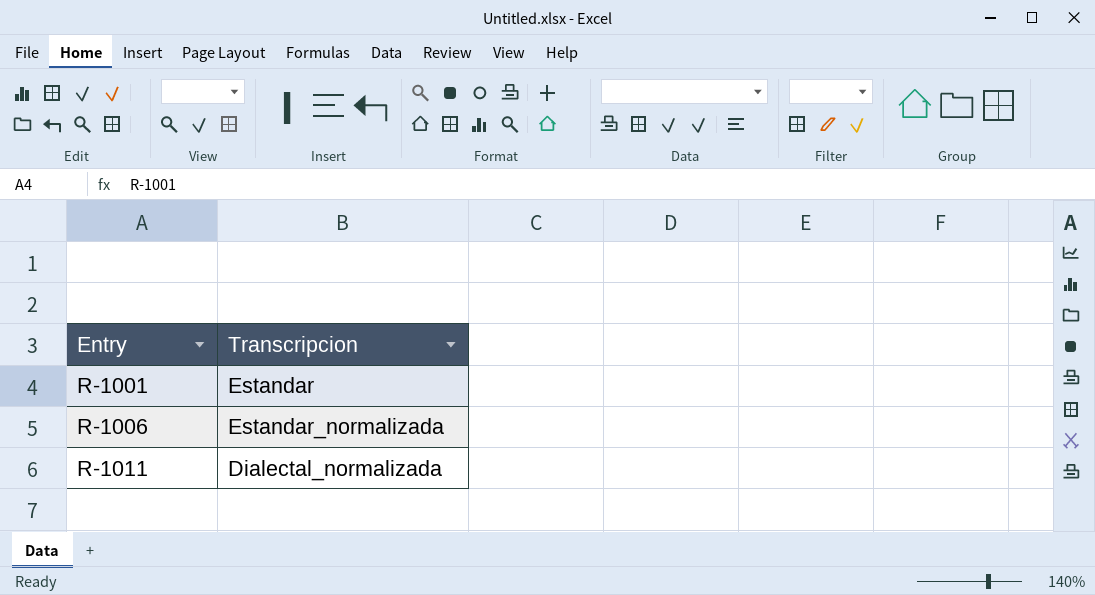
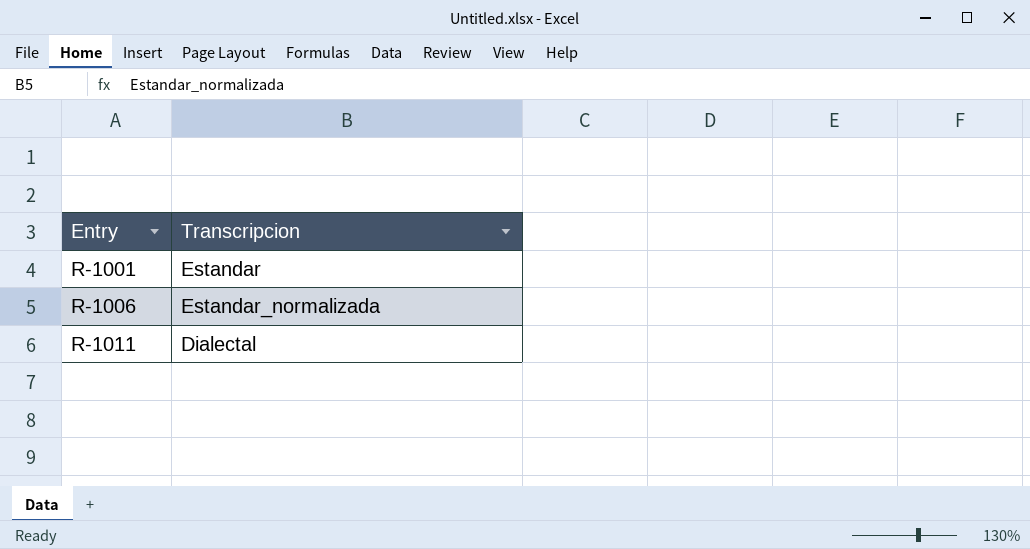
R-1011 | Transcripcion: Dialectal_normalizada -> Dialectal

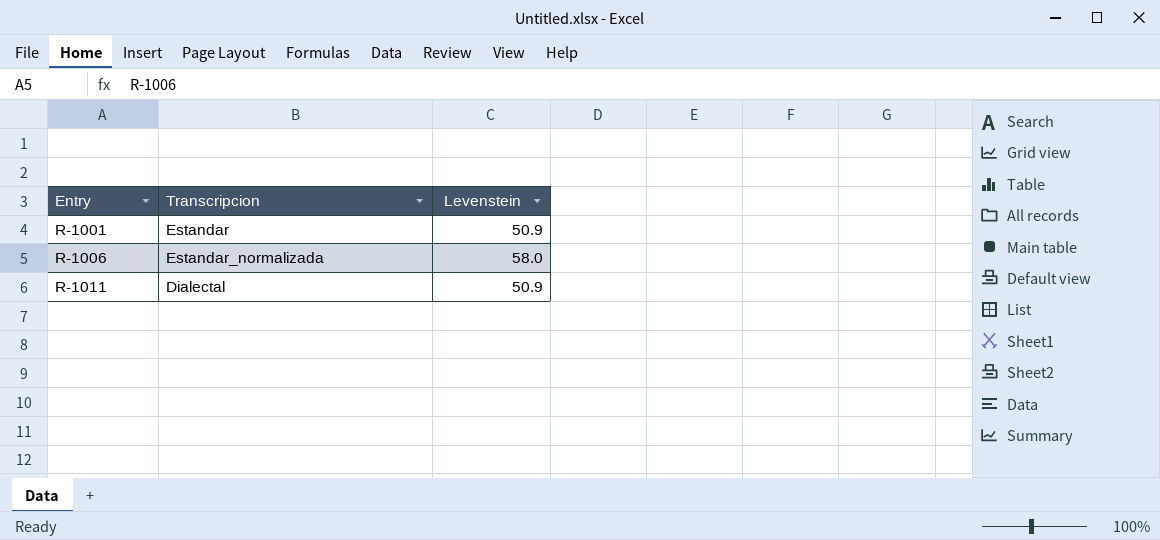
column Levenstein | position: none -> 3

